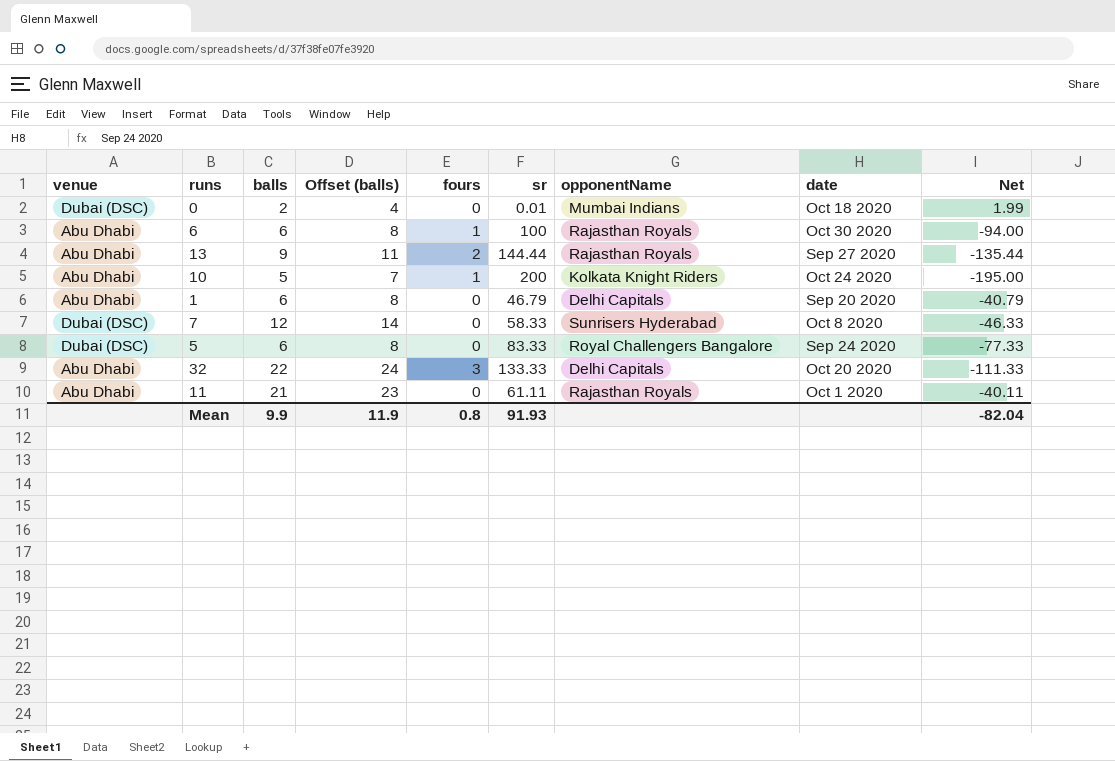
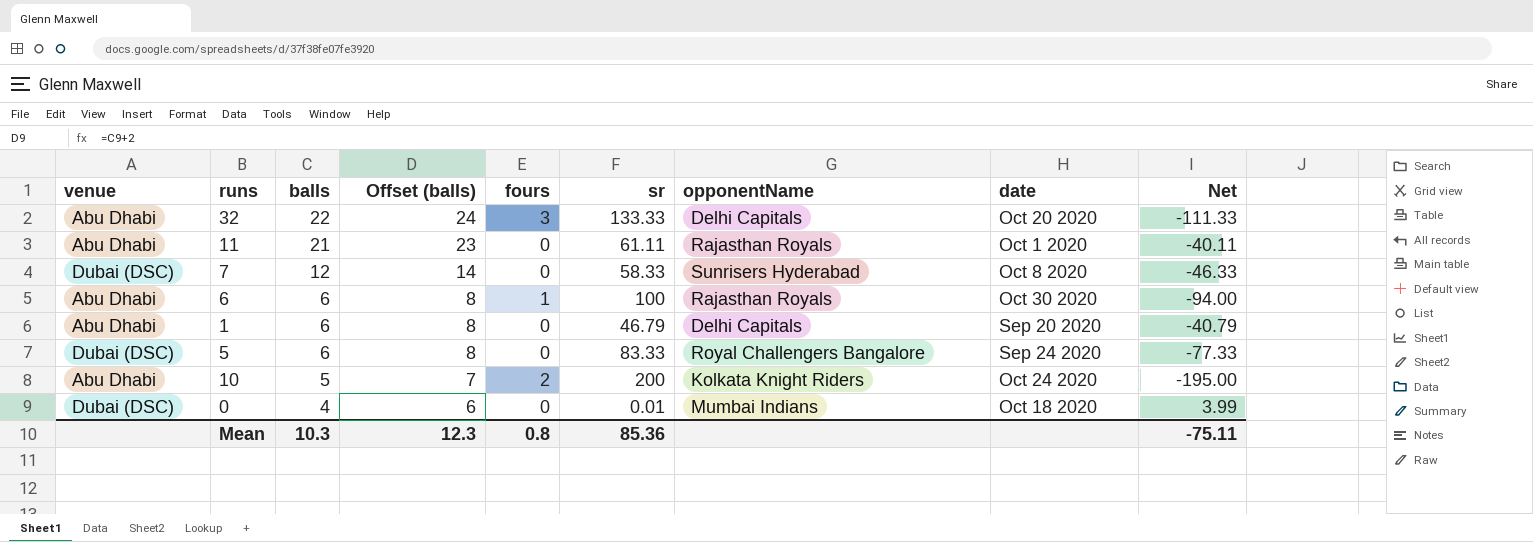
row order: none -> balls descending
row 13: Abu Dhabi | 9 | 11 | 2 | 144.44 | Rajasthan Royals | Sep 27 2020 | -135.44 -> none
10 | fours: 1 -> 2
0 | balls: 2 -> 4
0 | Offset (balls): 4 -> 6
0 | Net: 1.99 -> 3.99
Mean | balls: 9.9 -> 10.3
Mean | Offset (balls): 11.9 -> 12.3
Mean | sr: 91.93 -> 85.36
Mean | Net: -82.04 -> -75.11

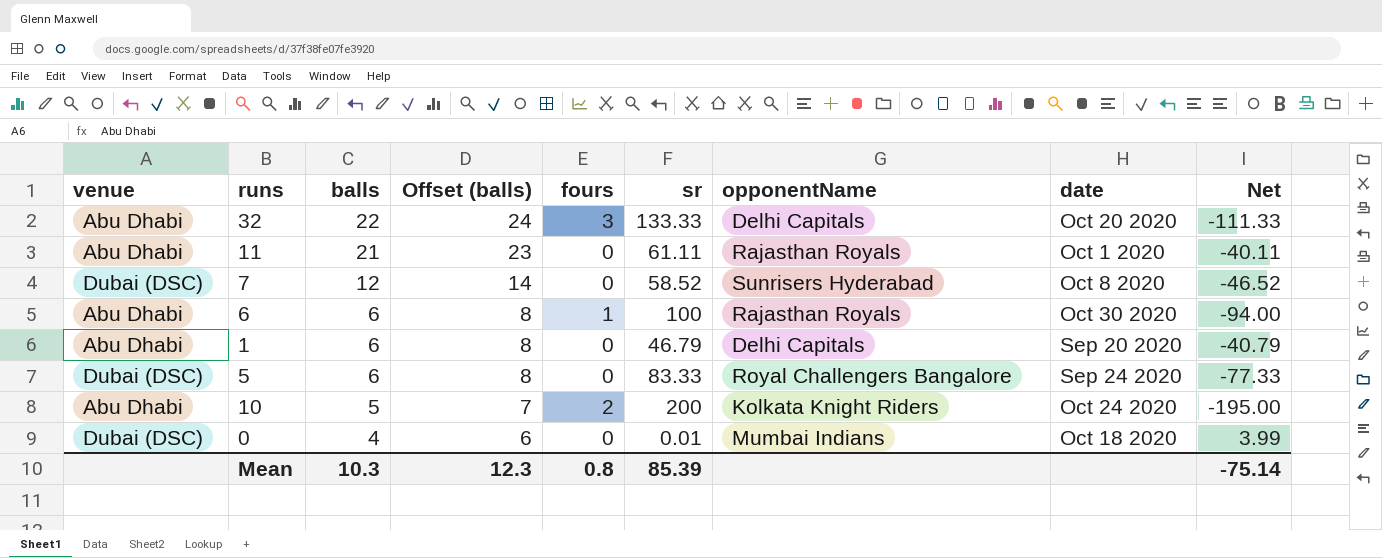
7 | sr: 58.33 -> 58.52
7 | Net: -46.33 -> -46.52
Mean | sr: 85.36 -> 85.39
Mean | Net: -75.11 -> -75.14

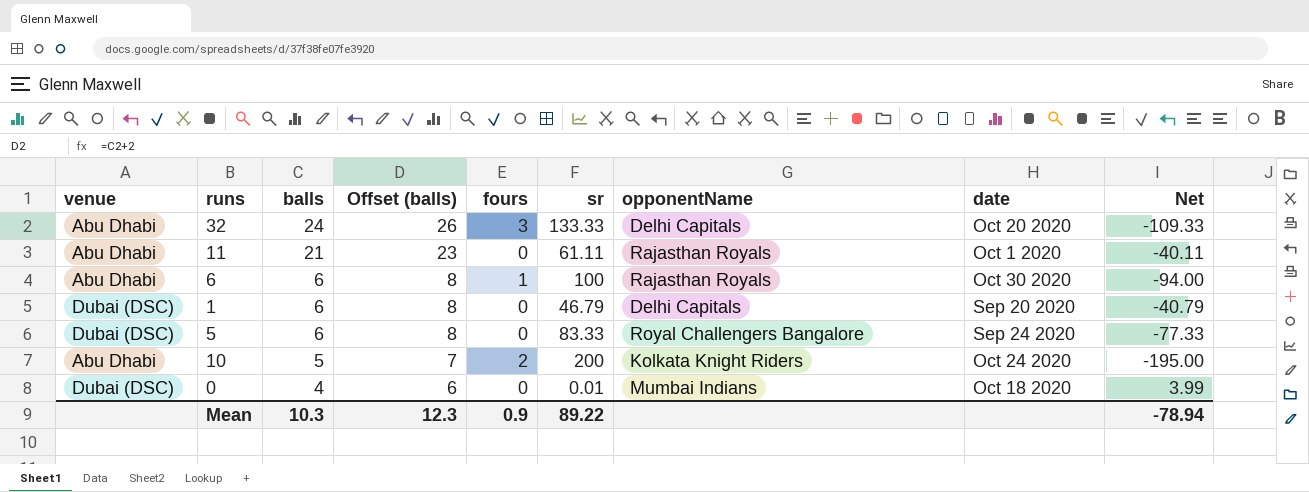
row 7: Dubai (DSC) | 12 | 14 | 0 | 58.52 | Sunrisers Hyderabad | Oct 8 2020 | -46.52 -> none
32 | balls: 22 -> 24
32 | Offset (balls): 24 -> 26
32 | Net: -111.33 -> -109.33
1 | venue: Abu Dhabi -> Dubai (DSC)
Mean | fours: 0.8 -> 0.9
Mean | sr: 85.39 -> 89.22
Mean | Net: -75.14 -> -78.94

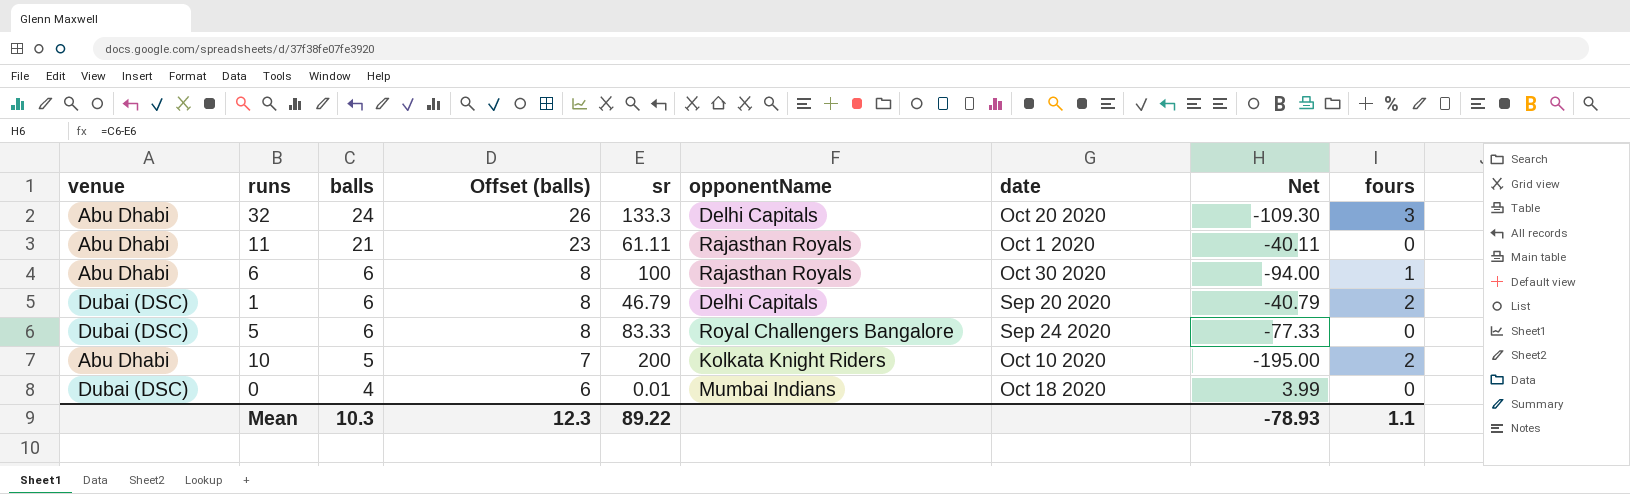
column fours | position: 5 -> 9
32 | sr: 133.33 -> 133.3
32 | Net: -109.33 -> -109.30
1 | fours: 0 -> 2
10 | date: Oct 24 2020 -> Oct 10 2020
Mean | Net: -78.94 -> -78.93
Mean | fours: 0.9 -> 1.1

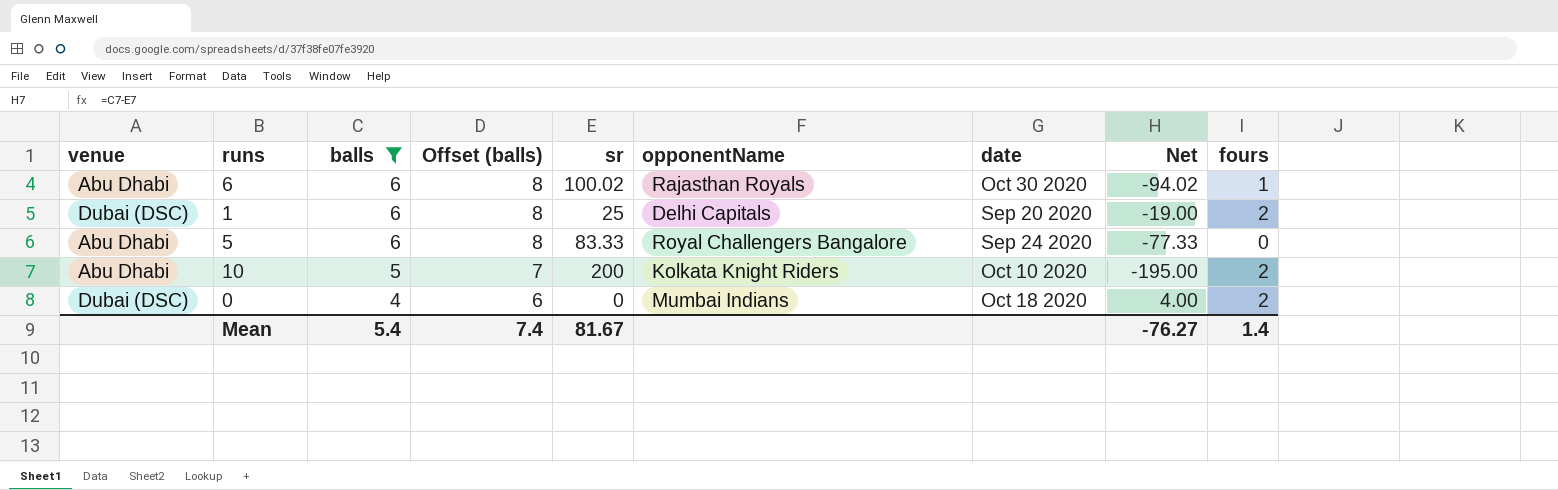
filter: none -> balls <= 6
6 | sr: 100 -> 100.02
6 | Net: -94.00 -> -94.02
1 | sr: 46.79 -> 25
1 | Net: -40.79 -> -19.00
5 | venue: Dubai (DSC) -> Abu Dhabi
0 | sr: 0.01 -> 0
0 | Net: 3.99 -> 4.00
0 | fours: 0 -> 2
Mean | balls: 10.3 -> 5.4
Mean | Offset (balls): 12.3 -> 7.4
Mean | sr: 89.22 -> 81.67
Mean | Net: -78.93 -> -76.27
Mean | fours: 1.1 -> 1.4

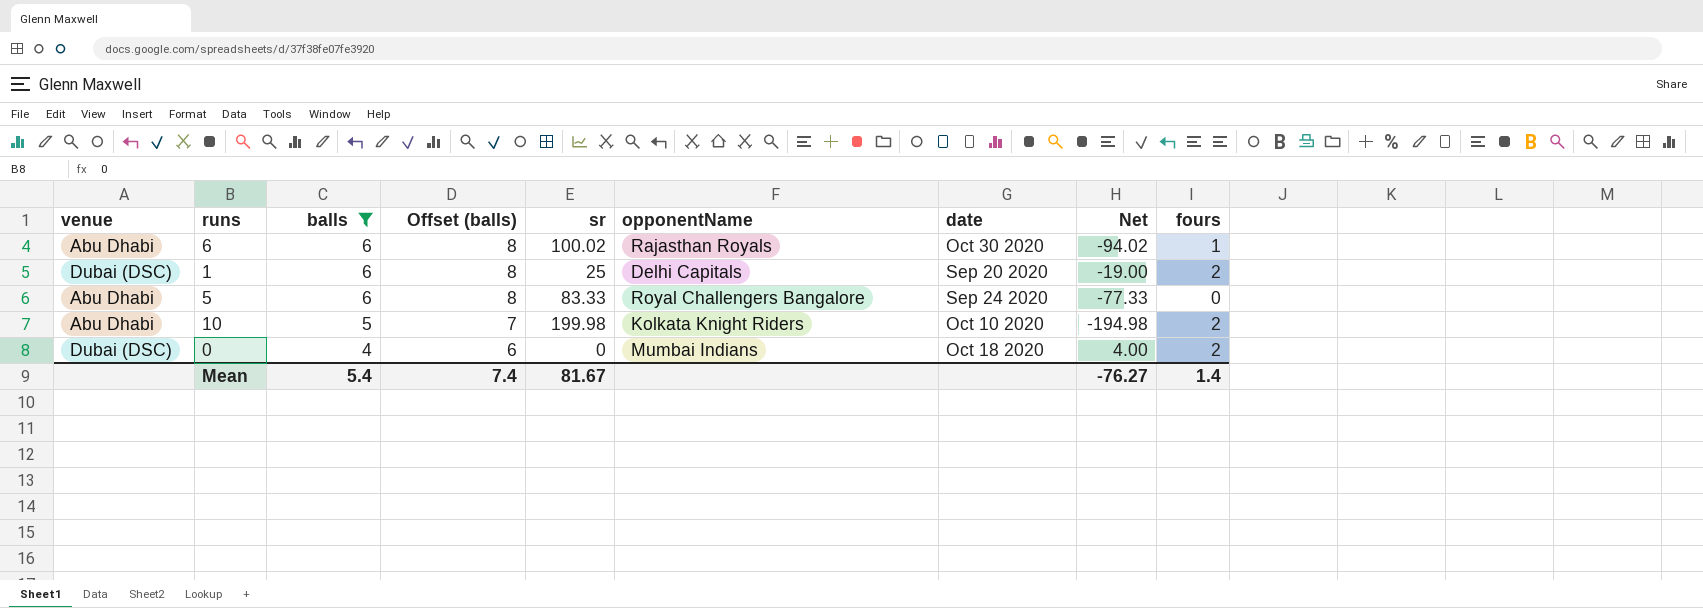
10 | sr: 200 -> 199.98
10 | Net: -195.00 -> -194.98

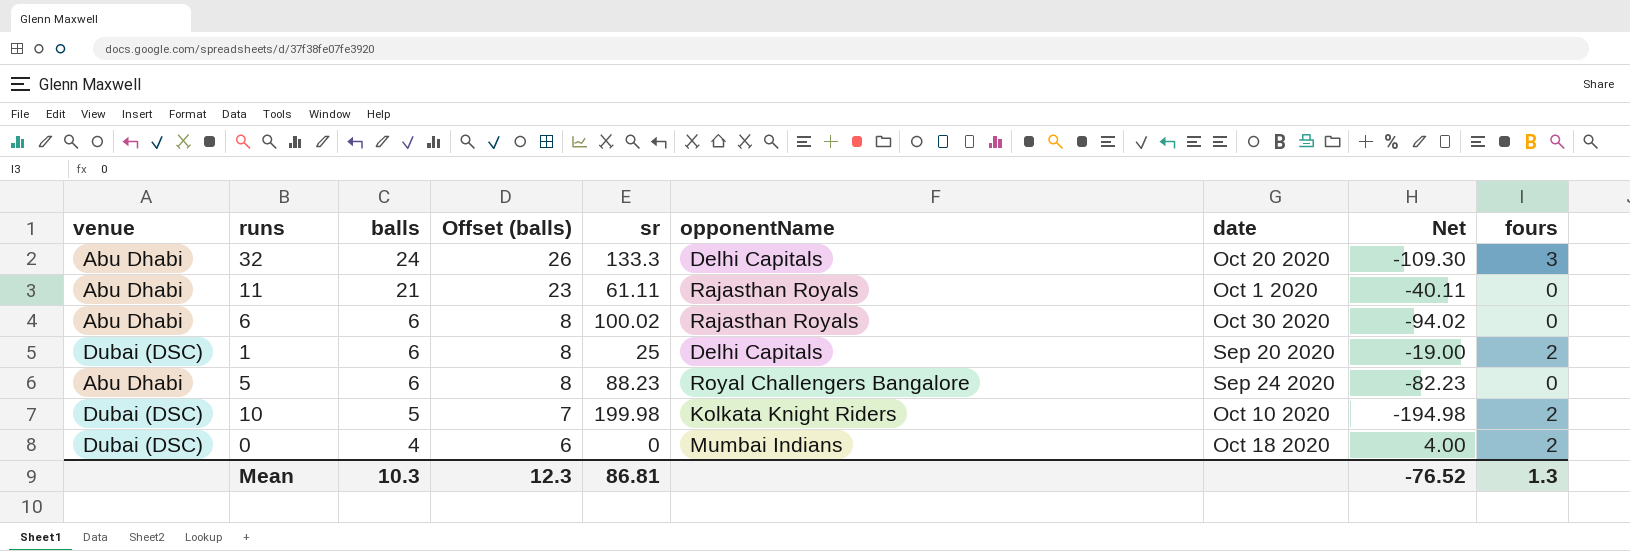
filter: balls <= 6 -> none
6 | fours: 1 -> 0
5 | sr: 83.33 -> 88.23
5 | Net: -77.33 -> -82.23
10 | venue: Abu Dhabi -> Dubai (DSC)
Mean | balls: 5.4 -> 10.3
Mean | Offset (balls): 7.4 -> 12.3
Mean | sr: 81.67 -> 86.81
Mean | Net: -76.27 -> -76.52
Mean | fours: 1.4 -> 1.3

